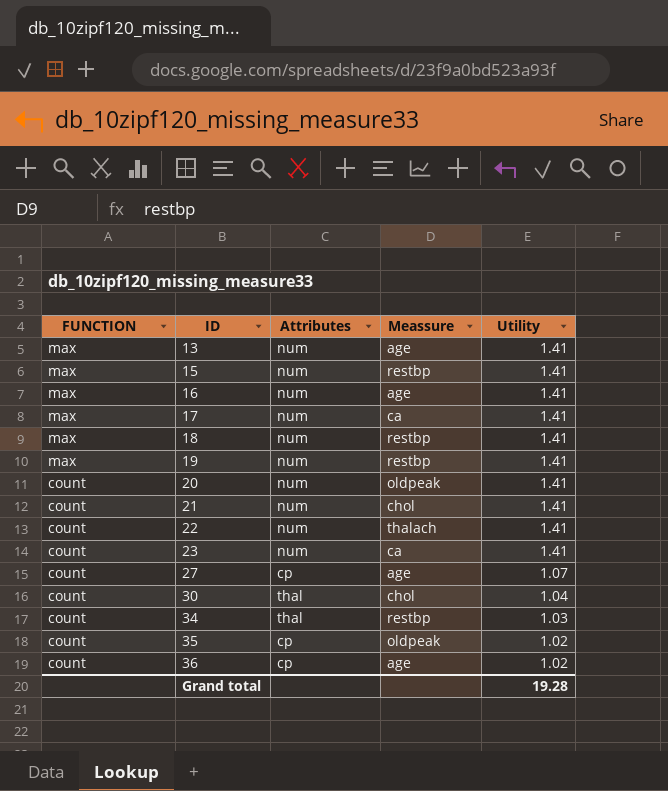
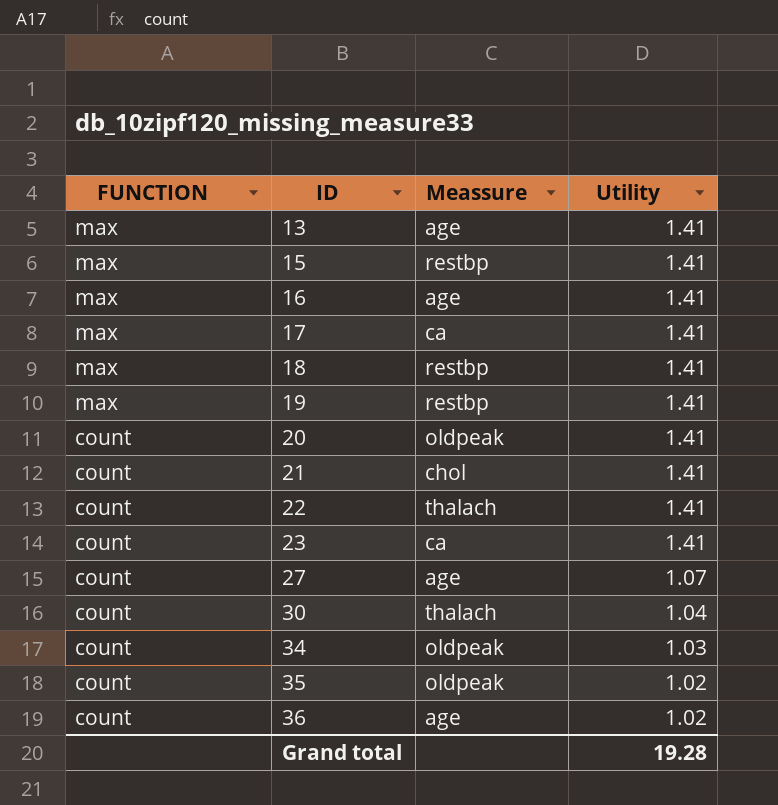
column Attributes | position: 3 -> none
30 | Meassure: chol -> thalach
34 | Meassure: restbp -> oldpeak

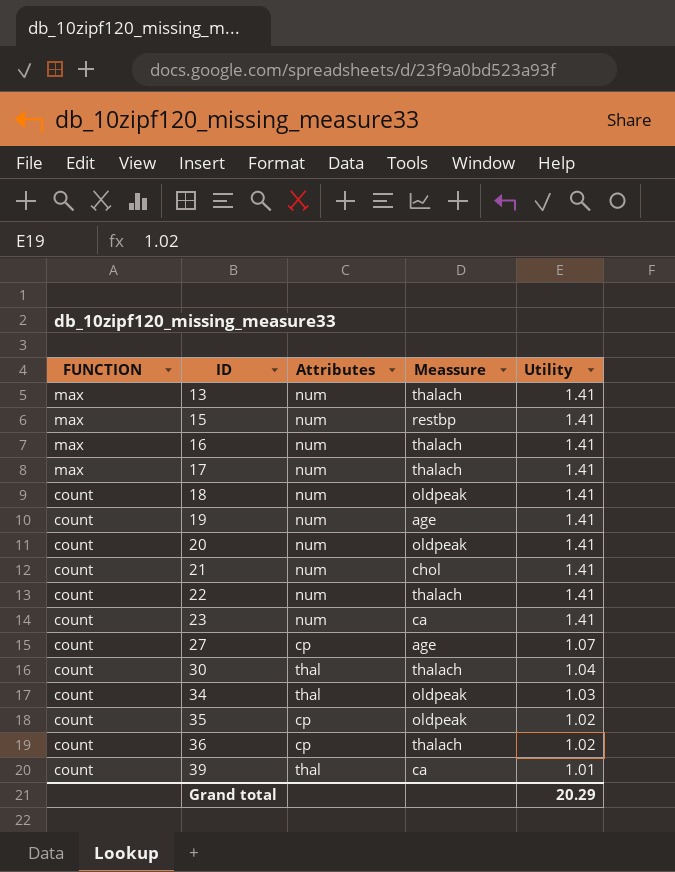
column Attributes | position: none -> 3
13 | Meassure: age -> thalach
16 | Meassure: age -> thalach
17 | Meassure: ca -> thalach
18 | FUNCTION: max -> count
18 | Meassure: restbp -> oldpeak
19 | FUNCTION: max -> count
19 | Meassure: restbp -> age
36 | Meassure: age -> thalach
row 39: none -> count | thal | ca | 1.01
Grand total | Utility: 19.28 -> 20.29

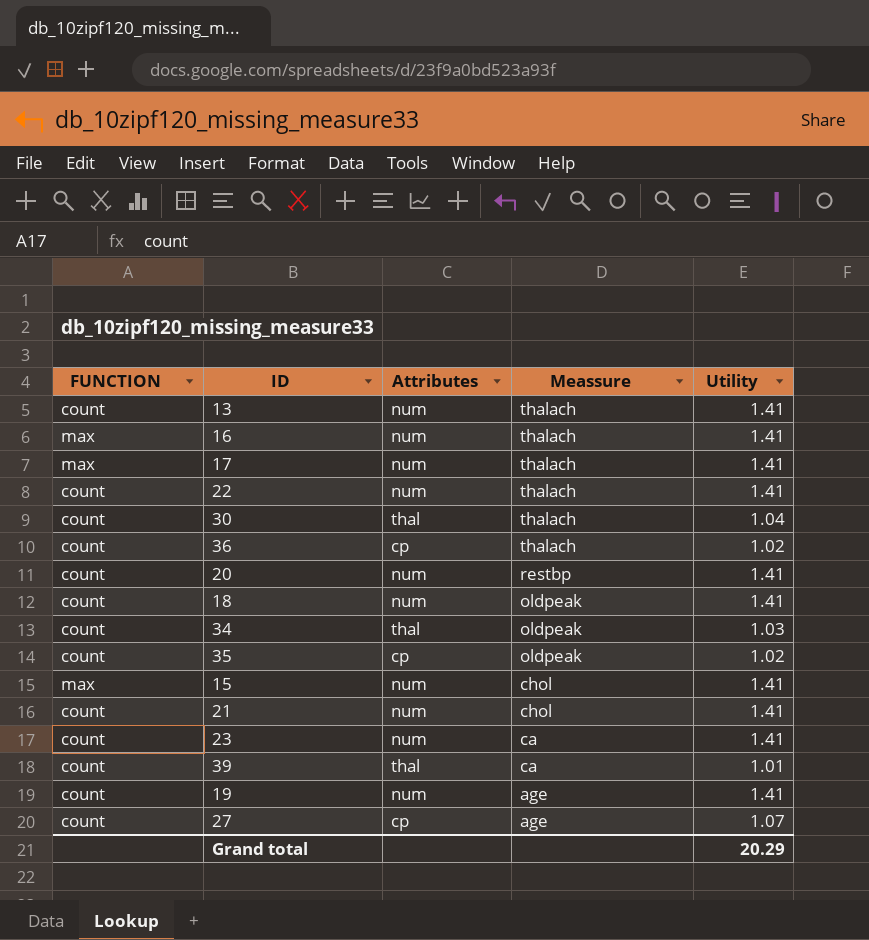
row order: FUNCTION descending -> Meassure descending
13 | FUNCTION: max -> count
20 | Meassure: oldpeak -> restbp
15 | Meassure: restbp -> chol

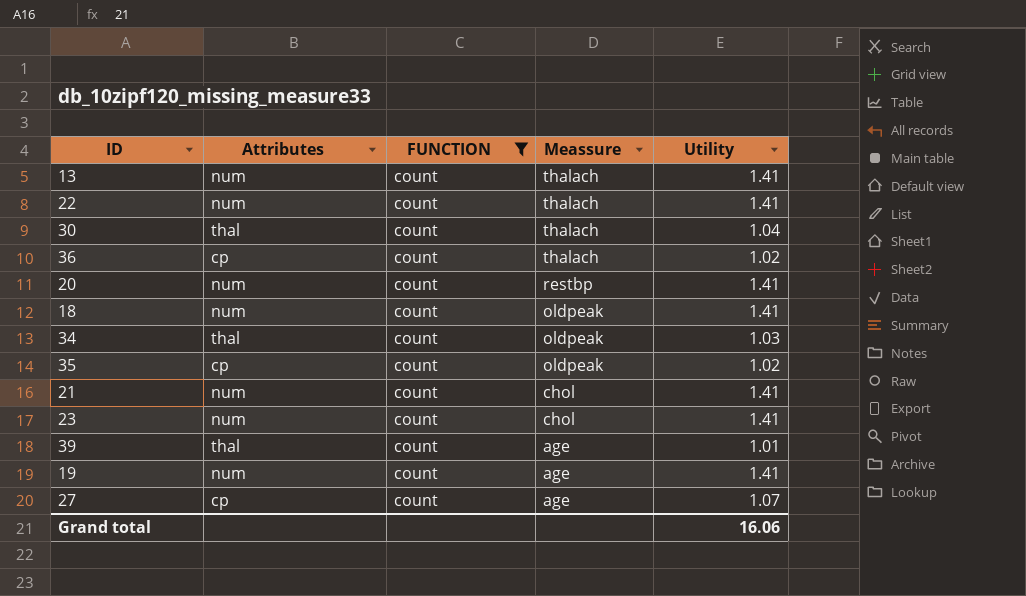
filter: none -> FUNCTION = count
column FUNCTION | position: 1 -> 3
23 | Meassure: ca -> chol
39 | Meassure: ca -> age
Grand total | Utility: 20.29 -> 16.06

